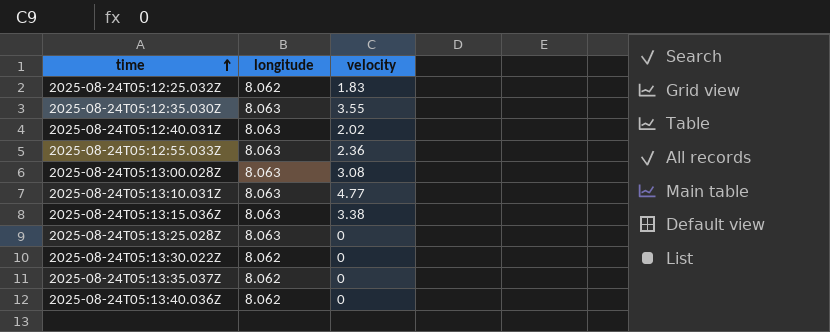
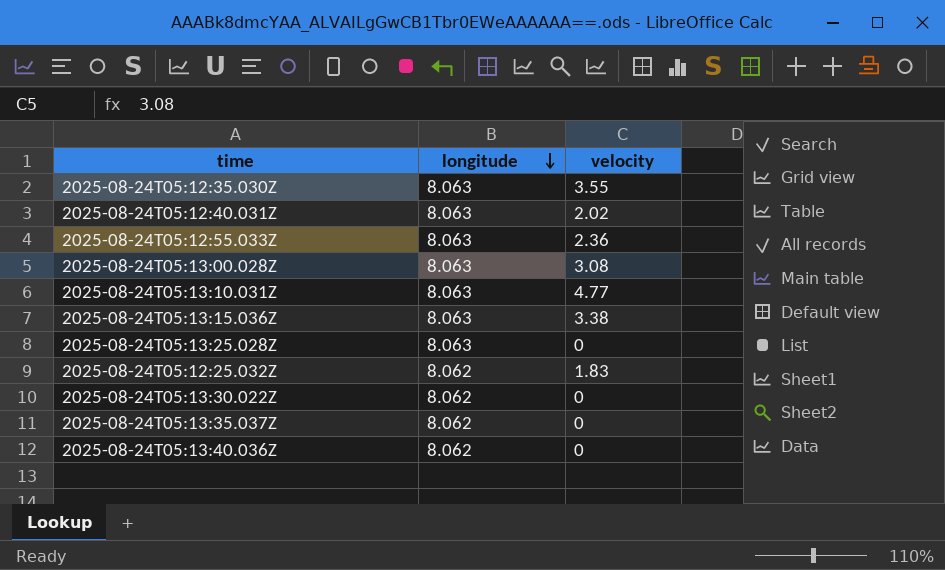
row order: time ascending -> longitude descending

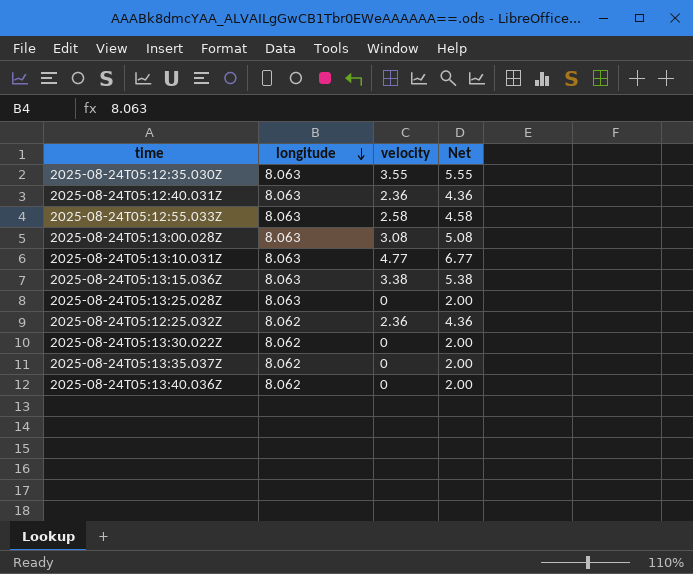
column Net | formula: none -> [velocity] + 2
2025-08-24T05:12:40.031Z | velocity: 2.02 -> 2.36
2025-08-24T05:12:55.033Z | velocity: 2.36 -> 2.58
2025-08-24T05:12:25.032Z | velocity: 1.83 -> 2.36

